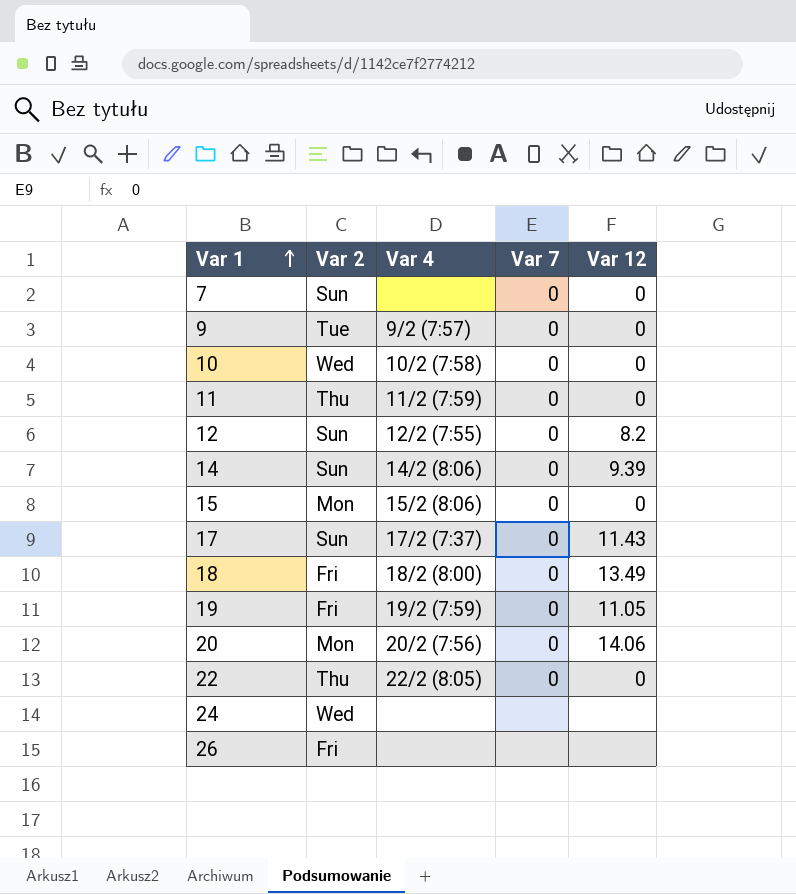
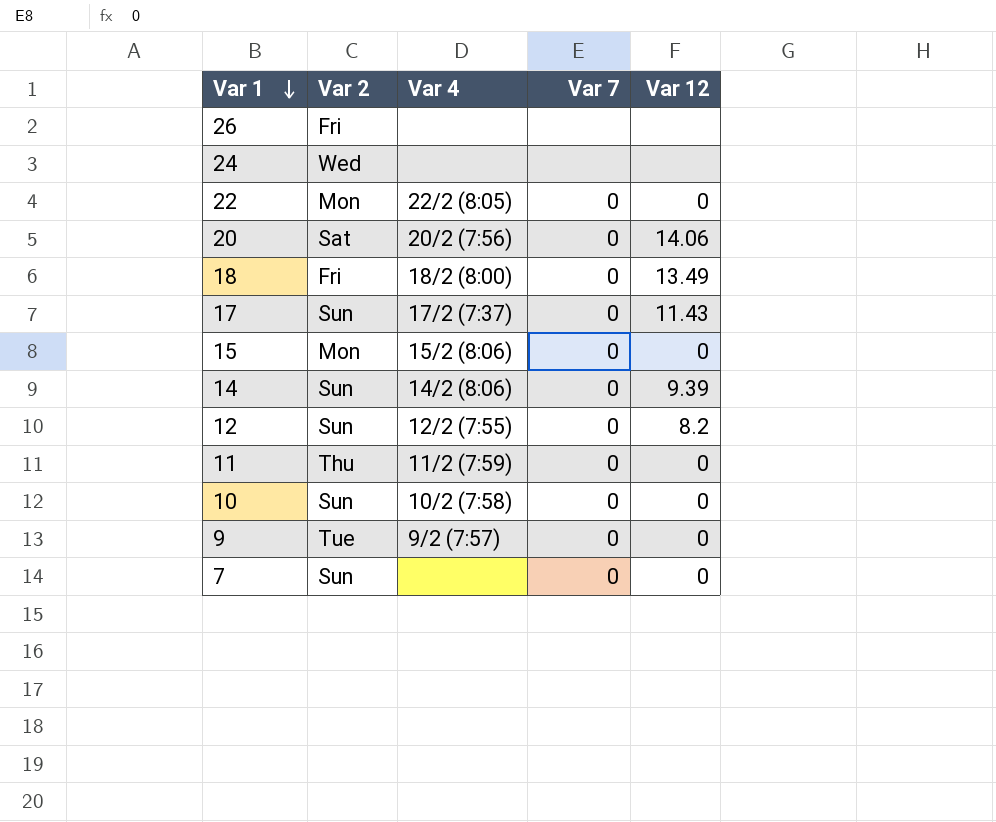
row order: Var 1 ascending -> Var 1 descending
row 19: Fri | 19/2 (7:59) | 0 | 11.05 -> none
22 | Var 2: Thu -> Mon
20 | Var 2: Mon -> Sat
10 | Var 2: Wed -> Sun

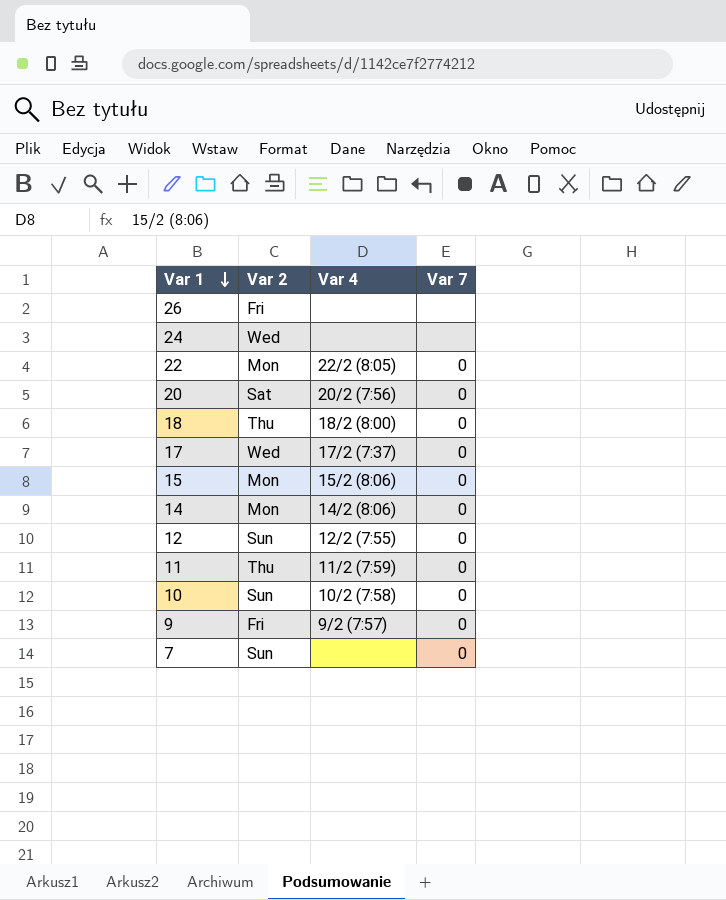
column Var 12 | position: 5 -> none
18 | Var 2: Fri -> Thu
17 | Var 2: Sun -> Wed
14 | Var 2: Sun -> Mon
9 | Var 2: Tue -> Fri

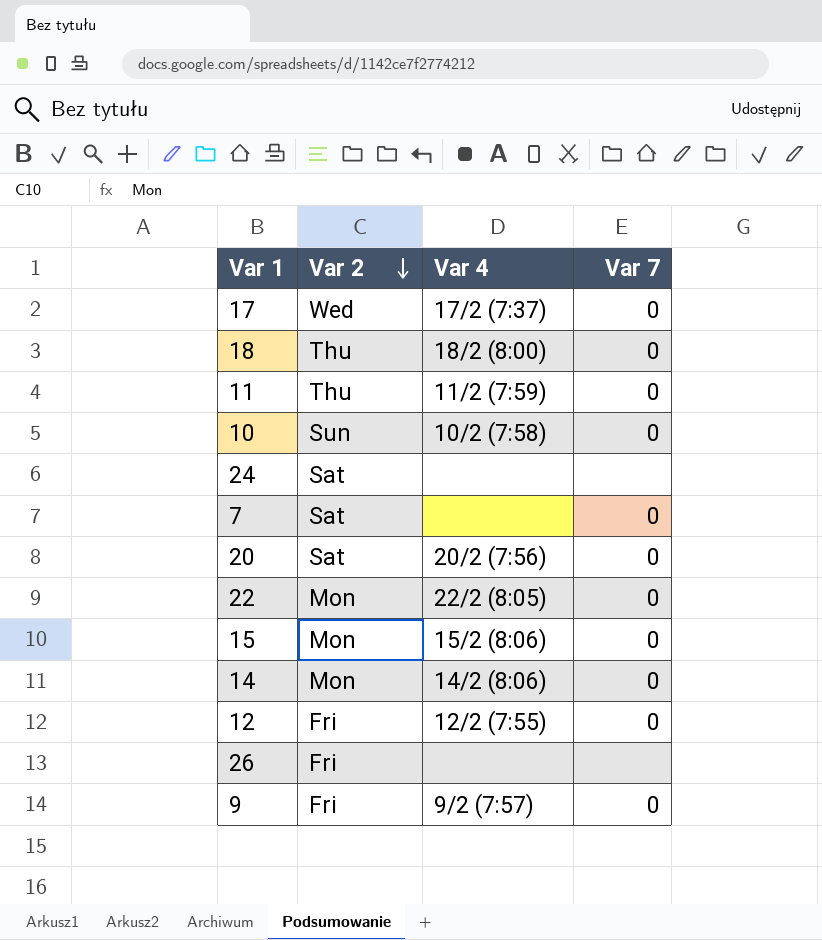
row order: Var 1 descending -> Var 2 descending
24 | Var 2: Wed -> Sat
7 | Var 2: Sun -> Sat
12 | Var 2: Sun -> Fri

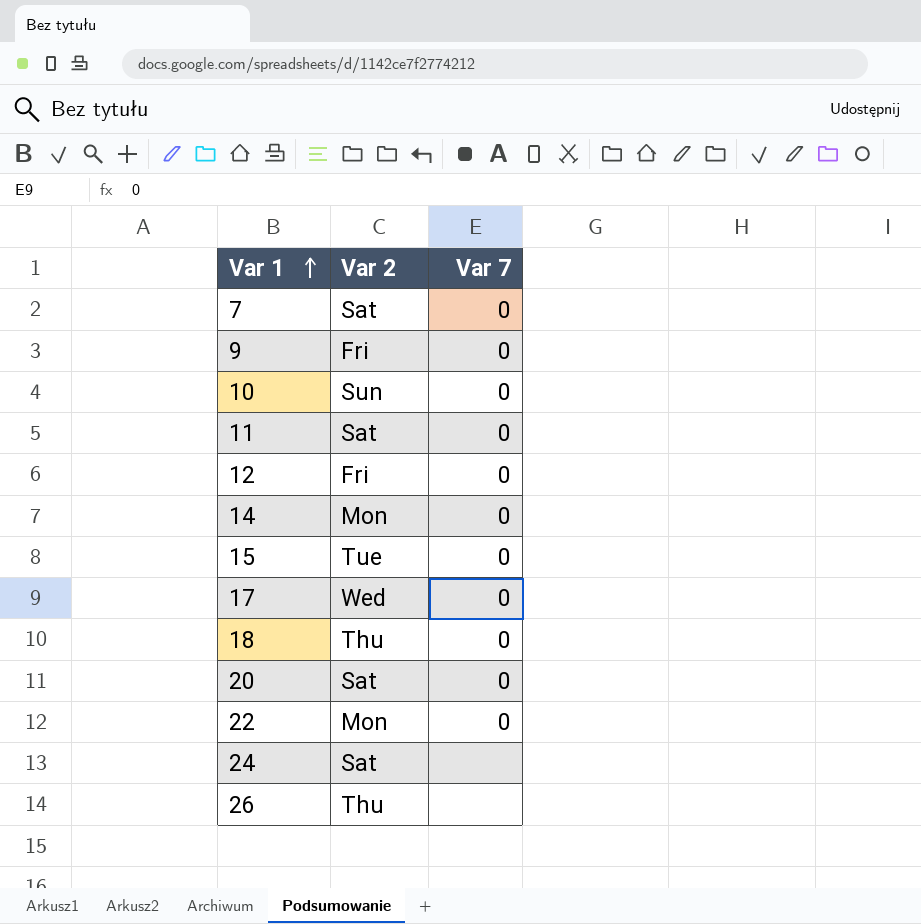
row order: Var 2 descending -> Var 1 ascending
column Var 4 | position: 3 -> none
11 | Var 2: Thu -> Sat
15 | Var 2: Mon -> Tue
26 | Var 2: Fri -> Thu

